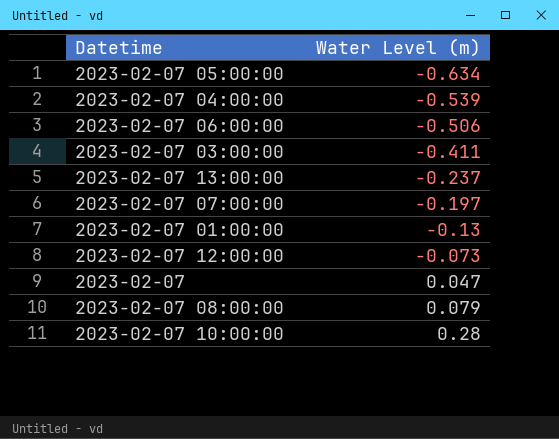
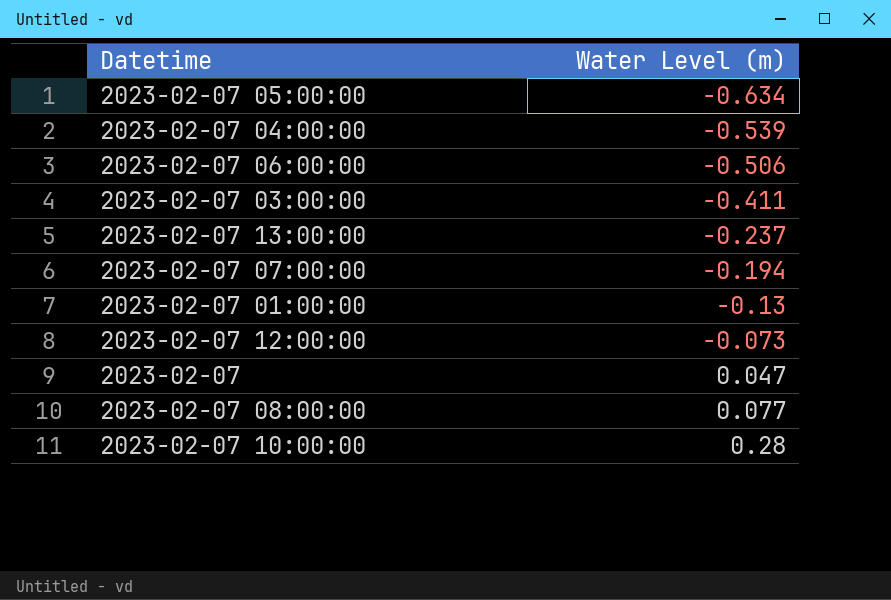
2023-02-07 07:00:00 | Water Level (m): -0.197 -> -0.194
2023-02-07 08:00:00 | Water Level (m): 0.079 -> 0.077

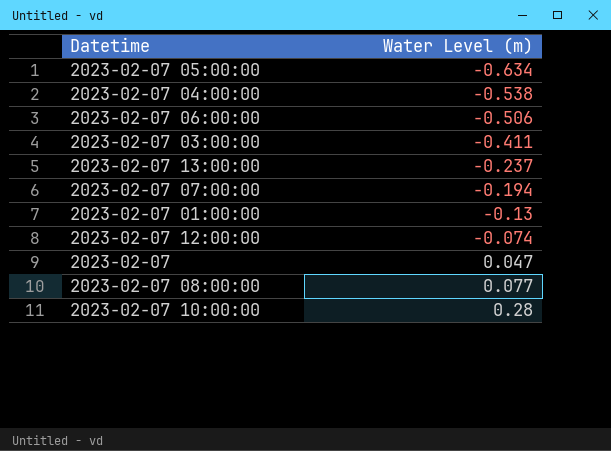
2023-02-07 04:00:00 | Water Level (m): -0.539 -> -0.538
2023-02-07 12:00:00 | Water Level (m): -0.073 -> -0.074

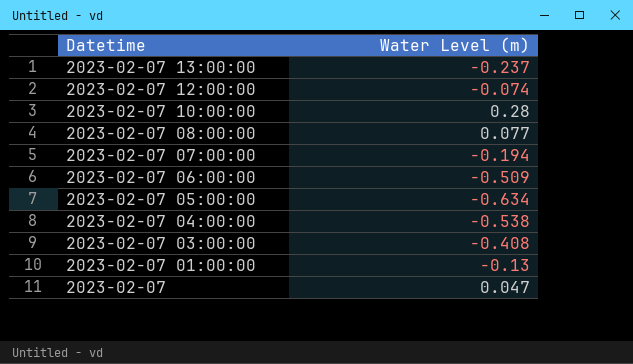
row order: Water Level (m) ascending -> Datetime descending
2023-02-07 06:00:00 | Water Level (m): -0.506 -> -0.509
2023-02-07 03:00:00 | Water Level (m): -0.411 -> -0.408

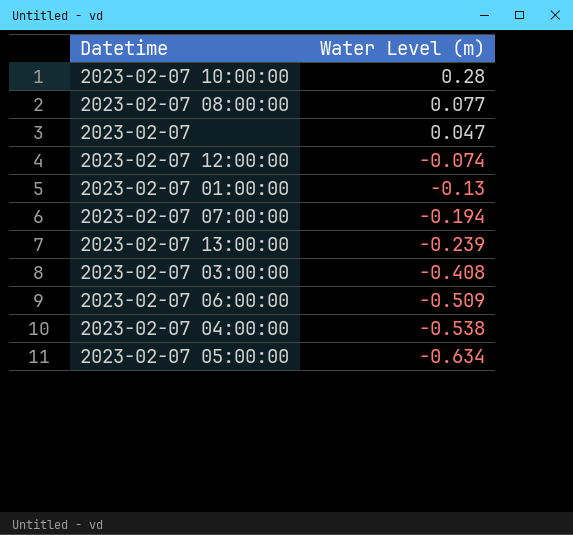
row order: Datetime descending -> Water Level (m) descending
2023-02-07 13:00:00 | Water Level (m): -0.237 -> -0.239

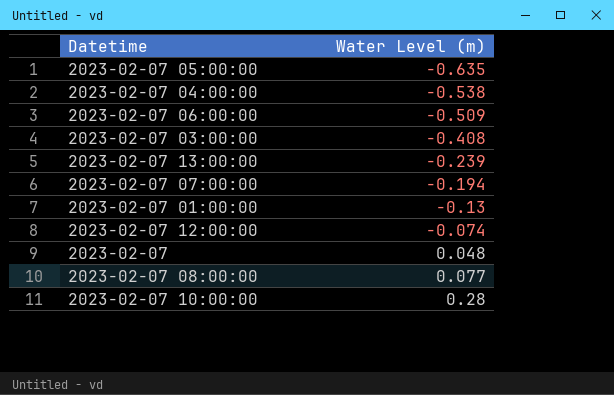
row order: Water Level (m) descending -> Water Level (m) ascending
2023-02-07 05:00:00 | Water Level (m): -0.634 -> -0.635
2023-02-07 | Water Level (m): 0.047 -> 0.048

